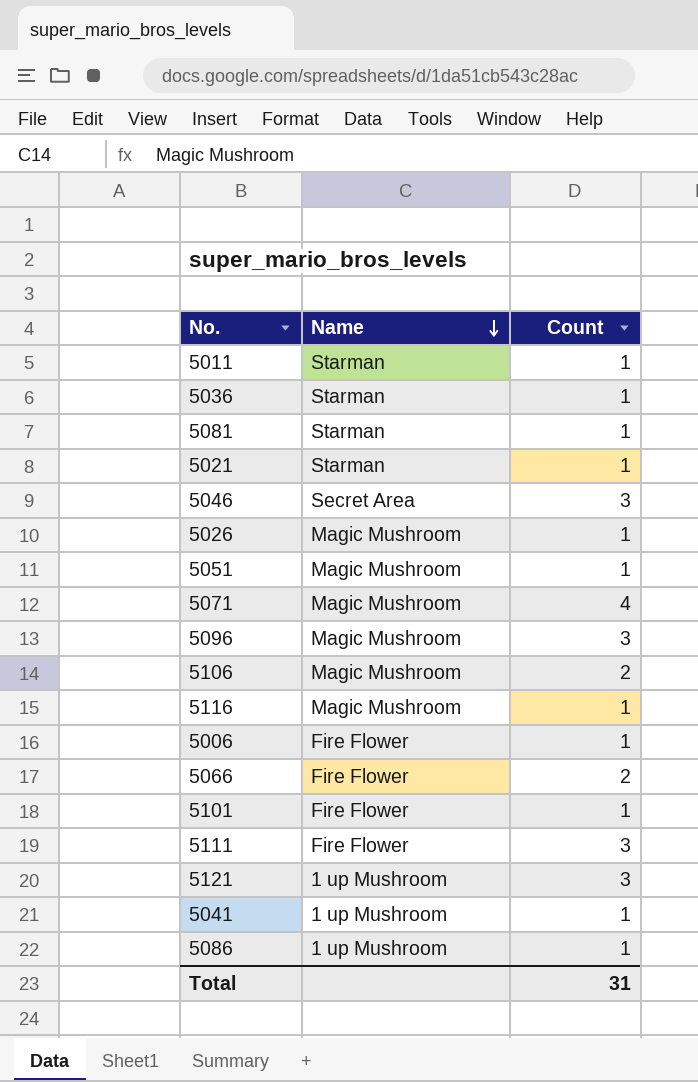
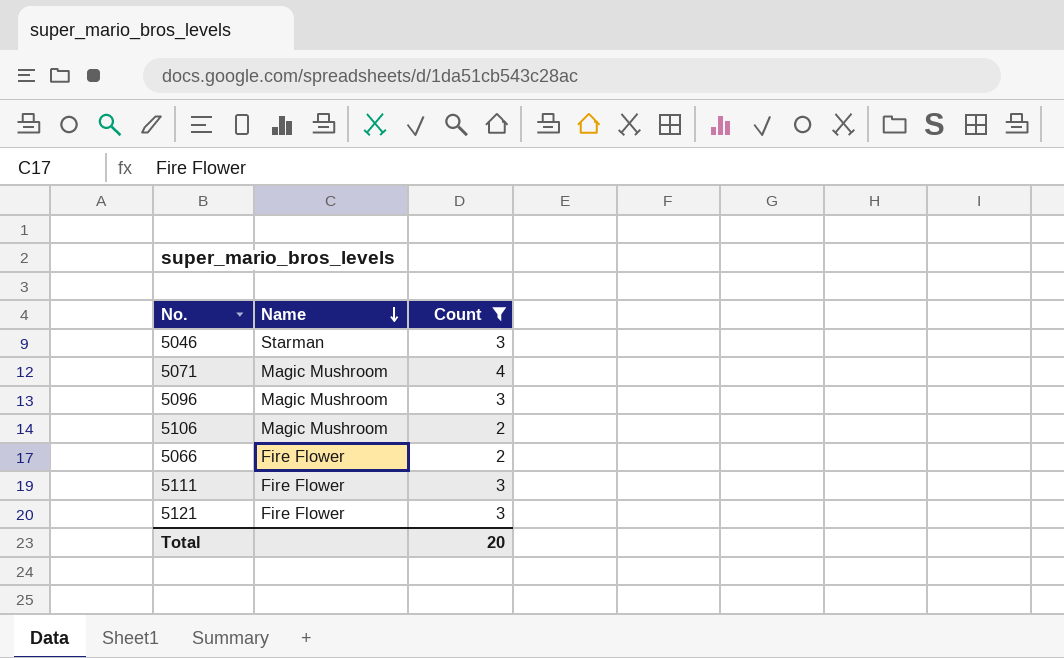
filter: none -> Count != 1
5046 | Name: Secret Area -> Starman
5121 | Name: 1 up Mushroom -> Fire Flower
Total | Count: 31 -> 20

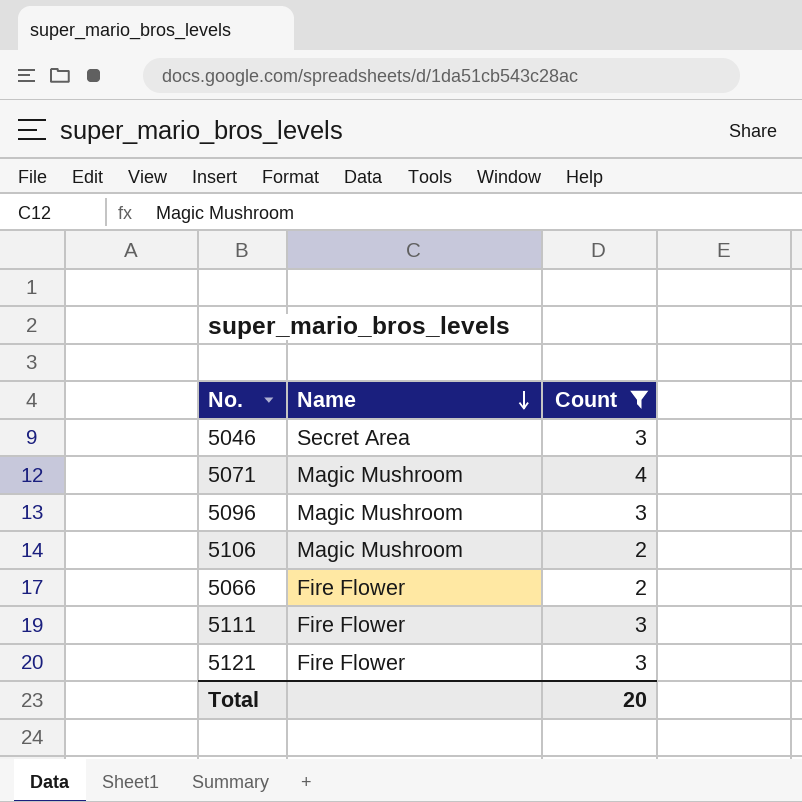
5046 | Name: Starman -> Secret Area

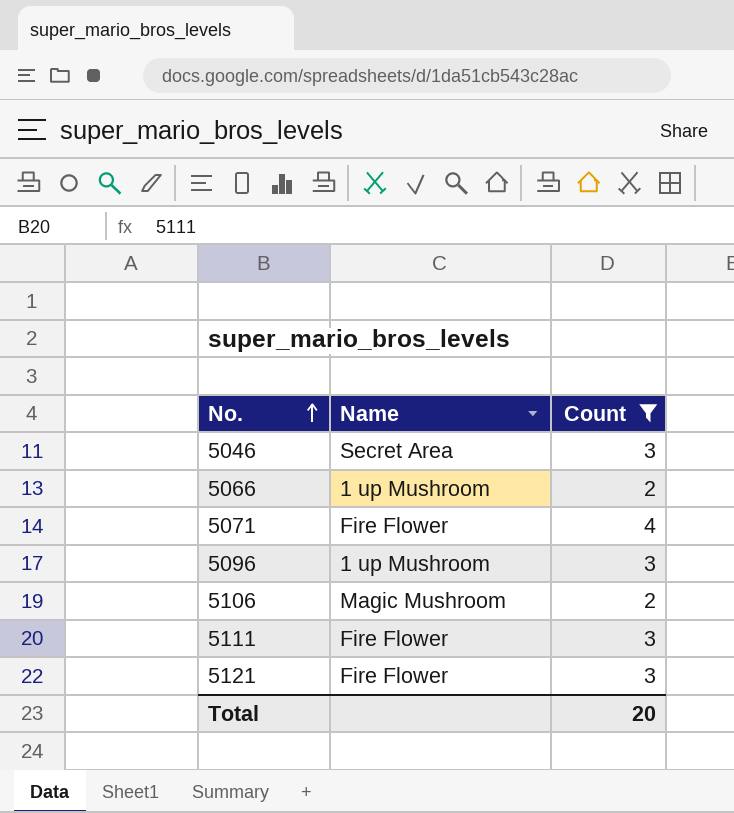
row order: Name descending -> No. ascending
5066 | Name: Fire Flower -> 1 up Mushroom
5071 | Name: Magic Mushroom -> Fire Flower
5096 | Name: Magic Mushroom -> 1 up Mushroom

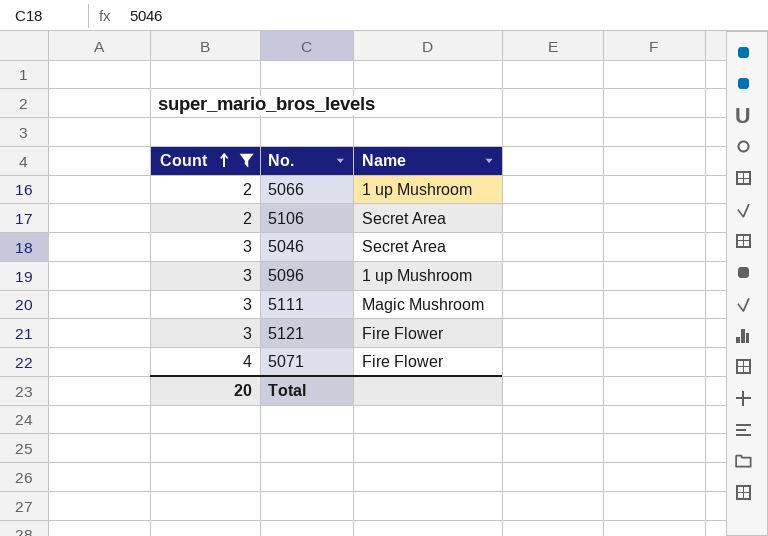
row order: No. ascending -> Count ascending
column Count | position: 3 -> 1
5106 | Name: Magic Mushroom -> Secret Area
5111 | Name: Fire Flower -> Magic Mushroom

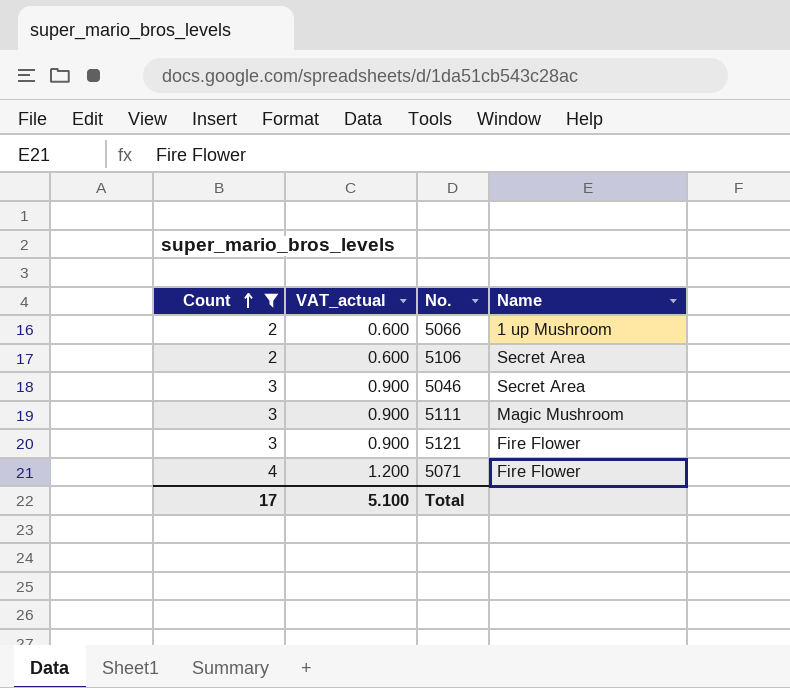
column VAT_actual | formula: none -> [Count] * 0.3
row 5096: 3 | 1 up Mushroom -> none
Total | Count: 20 -> 17

